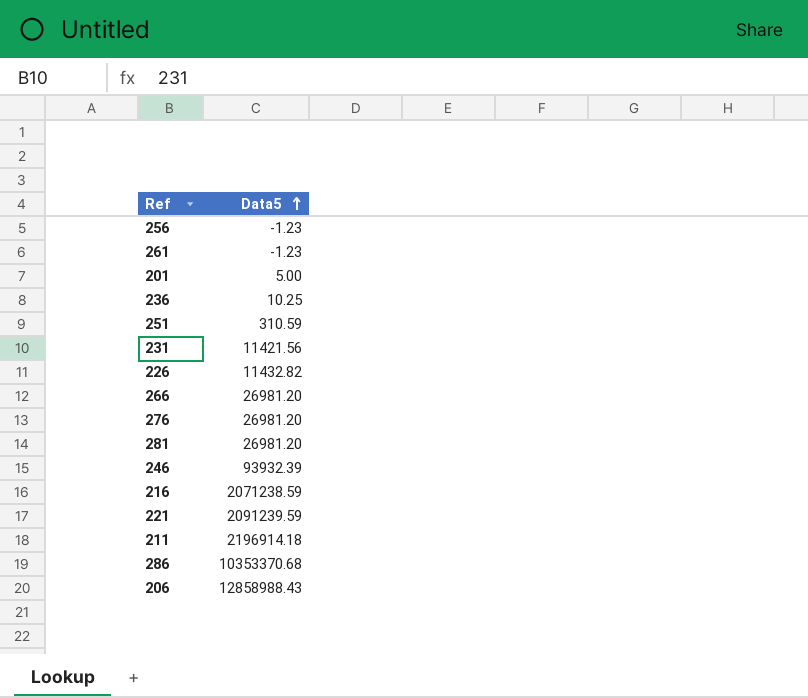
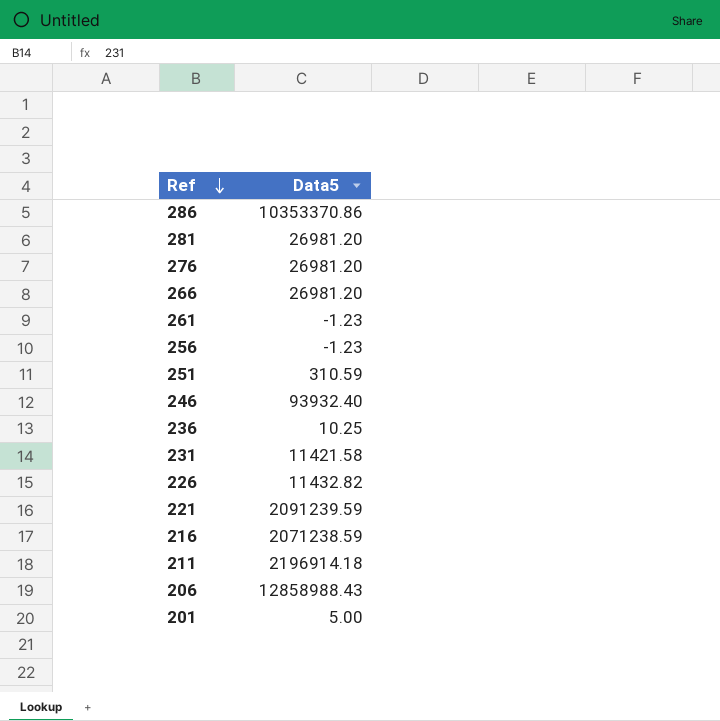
row order: Data5 ascending -> Ref descending
286 | Data5: 10353370.68 -> 10353370.86
246 | Data5: 93932.39 -> 93932.40
231 | Data5: 11421.56 -> 11421.58

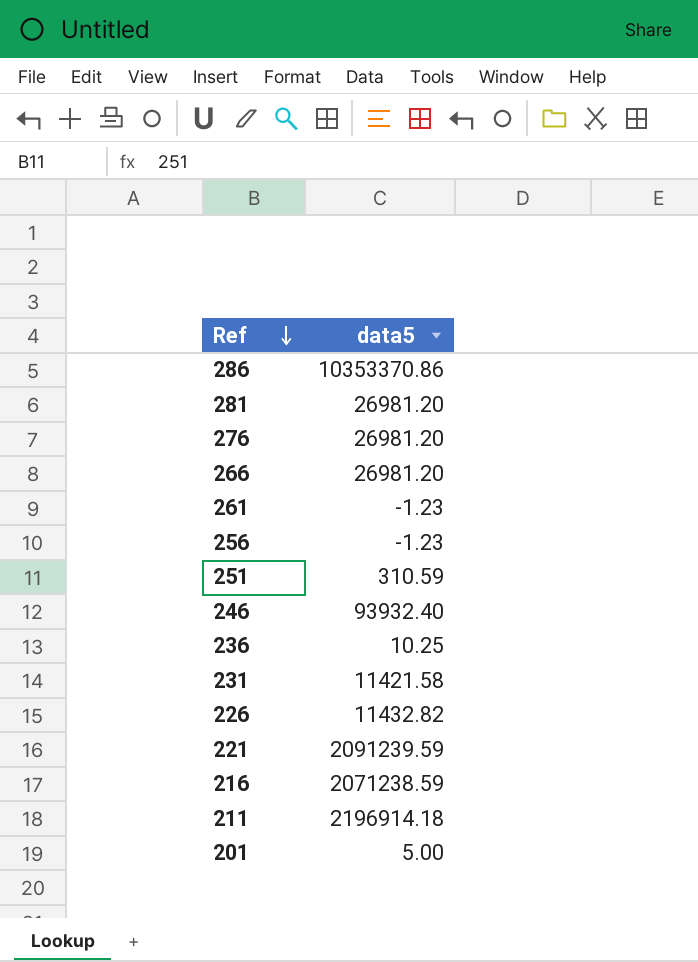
column name: Data5 -> data5
row 206: 12858988.43 -> none

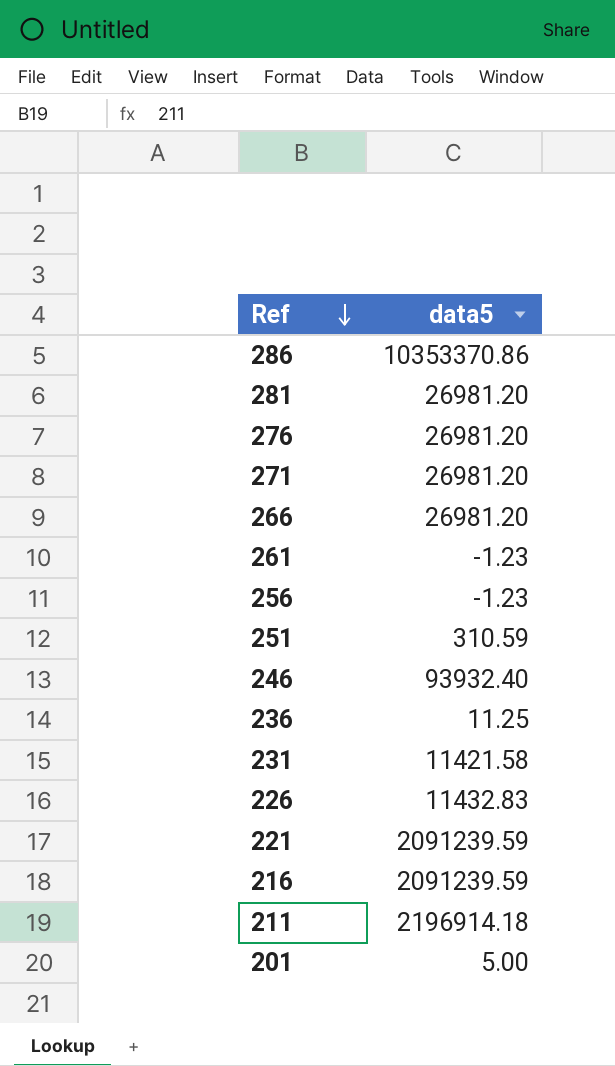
row 271: none -> 26981.20
236 | data5: 10.25 -> 11.25
226 | data5: 11432.82 -> 11432.83
216 | data5: 2071238.59 -> 2091239.59

